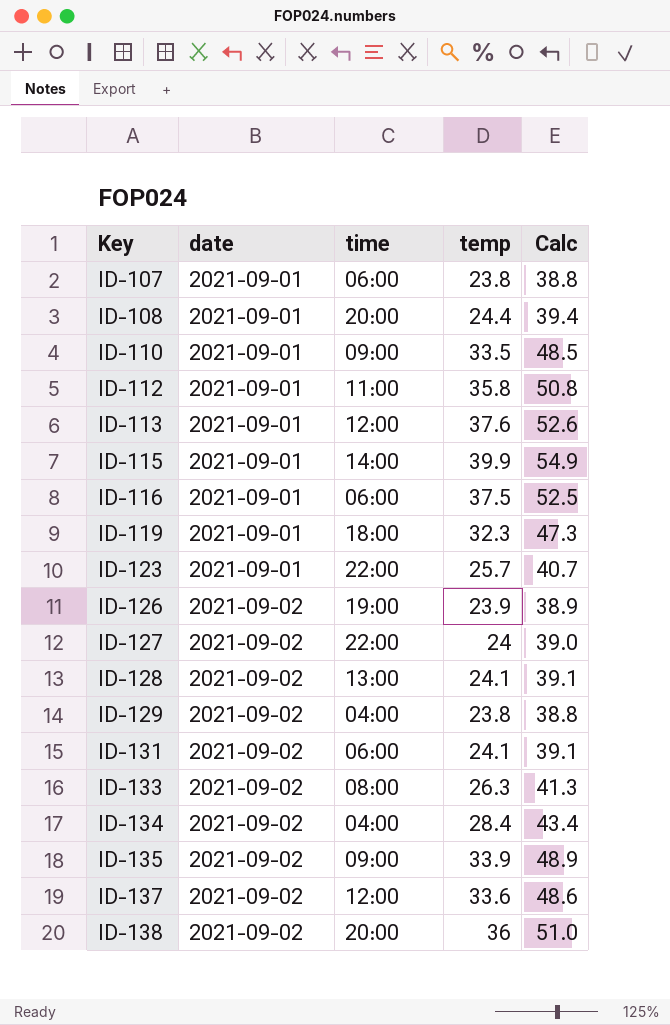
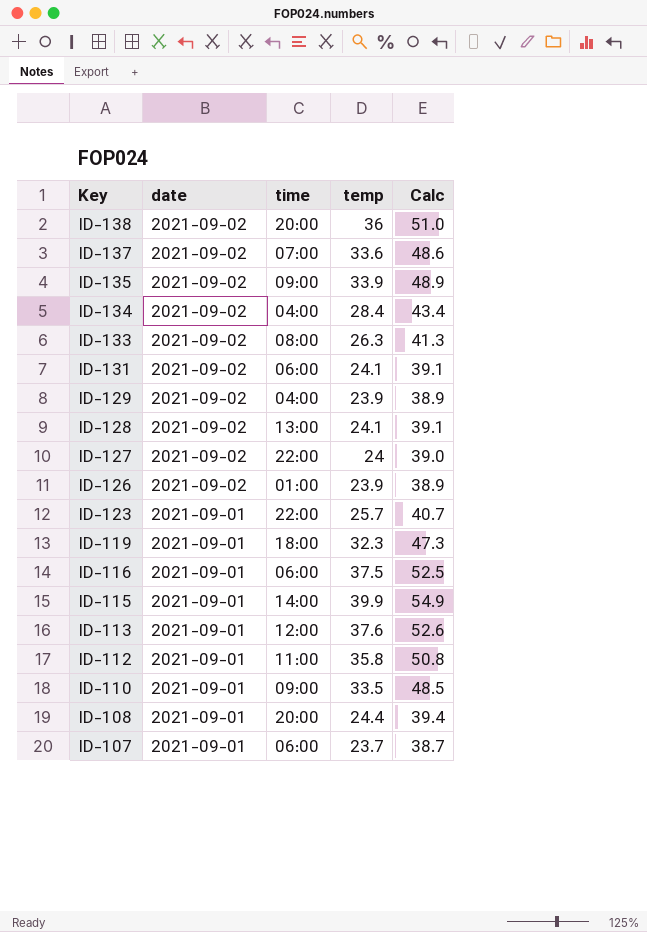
row order: Key ascending -> Key descending
ID-137 | time: 12:00 -> 07:00
ID-129 | temp: 23.8 -> 23.9
ID-129 | Calc: 38.8 -> 38.9
ID-126 | time: 19:00 -> 01:00
ID-107 | temp: 23.8 -> 23.7
ID-107 | Calc: 38.8 -> 38.7

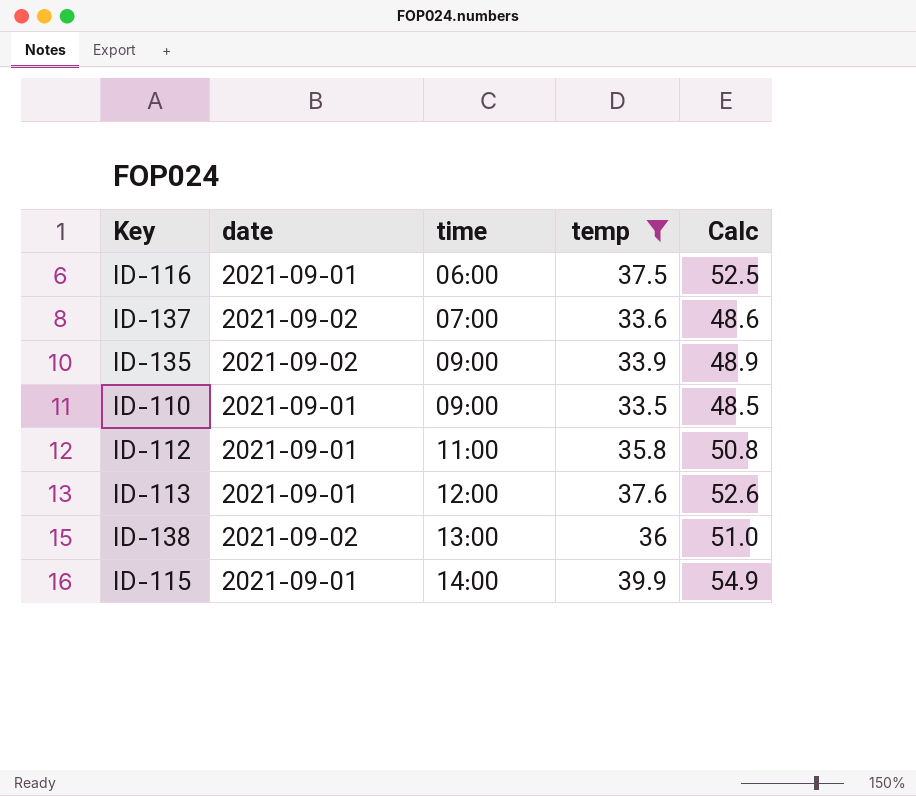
filter: none -> temp >= 33.5
row order: Key descending -> time ascending
ID-138 | time: 20:00 -> 13:00

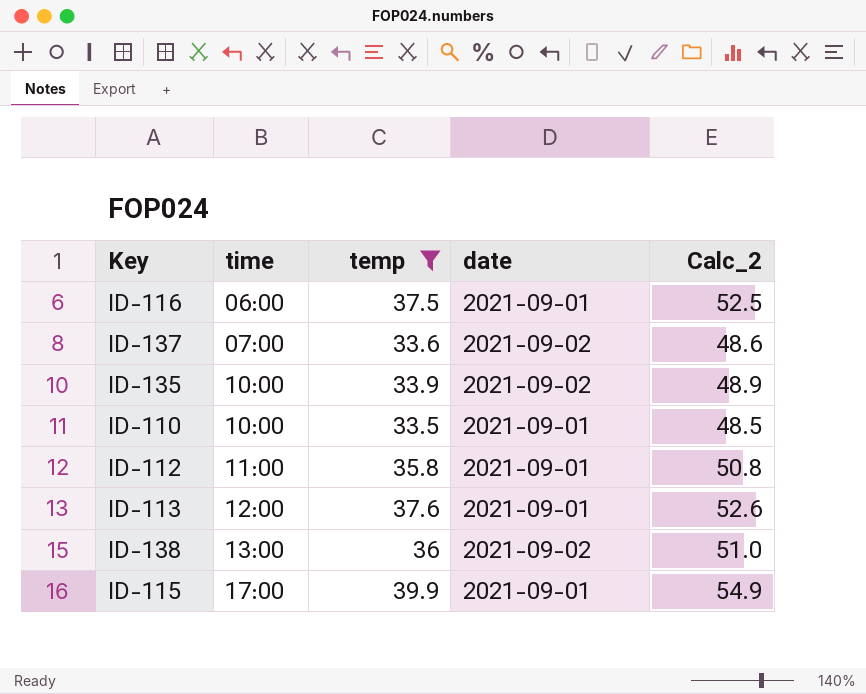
column date | position: 2 -> 4
column name: Calc -> Calc_2
ID-135 | time: 09:00 -> 10:00
ID-110 | time: 09:00 -> 10:00
ID-115 | time: 14:00 -> 17:00

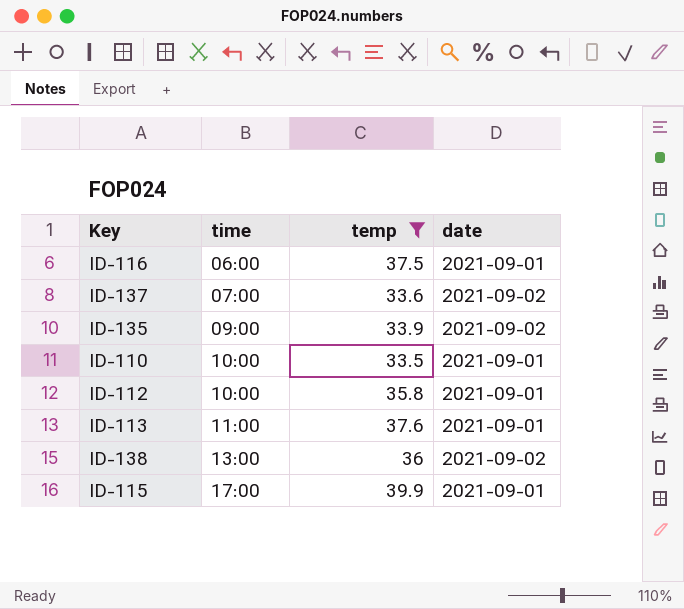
column Calc_2 | formula: [temp] + 15 -> none
ID-135 | time: 10:00 -> 09:00
ID-112 | time: 11:00 -> 10:00
ID-113 | time: 12:00 -> 11:00

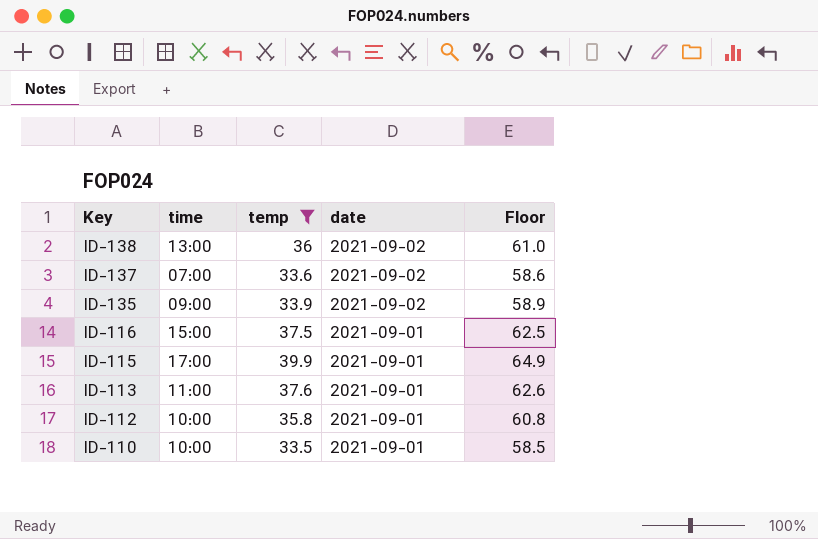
row order: time ascending -> Key descending
column Floor | formula: none -> [temp] + 25
ID-116 | time: 06:00 -> 15:00

